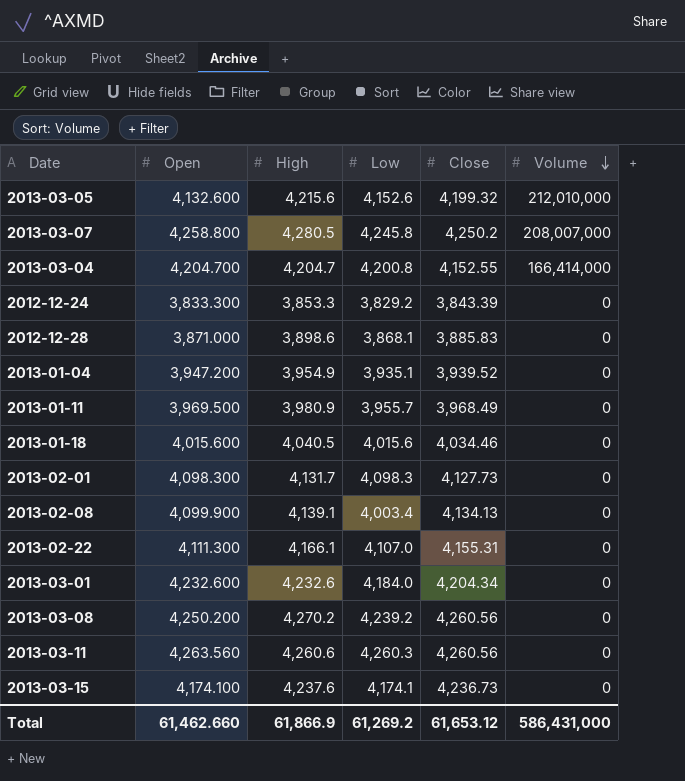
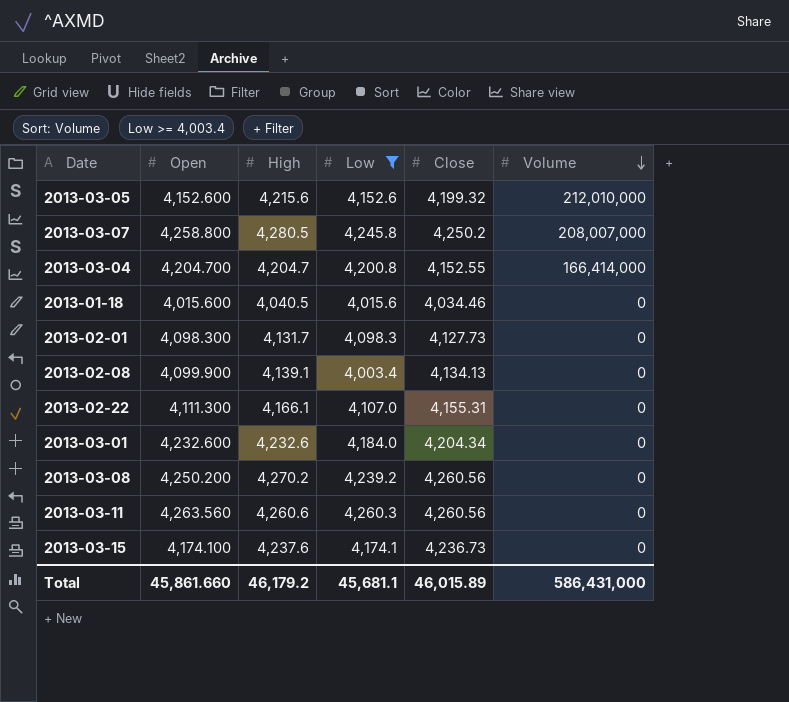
filter: none -> Low >= 4,003.4
2013-03-05 | Open: 4,132.600 -> 4,152.600
Total | Open: 61,462.660 -> 45,861.660
Total | High: 61,866.9 -> 46,179.2
Total | Low: 61,269.2 -> 45,681.1
Total | Close: 61,653.12 -> 46,015.89

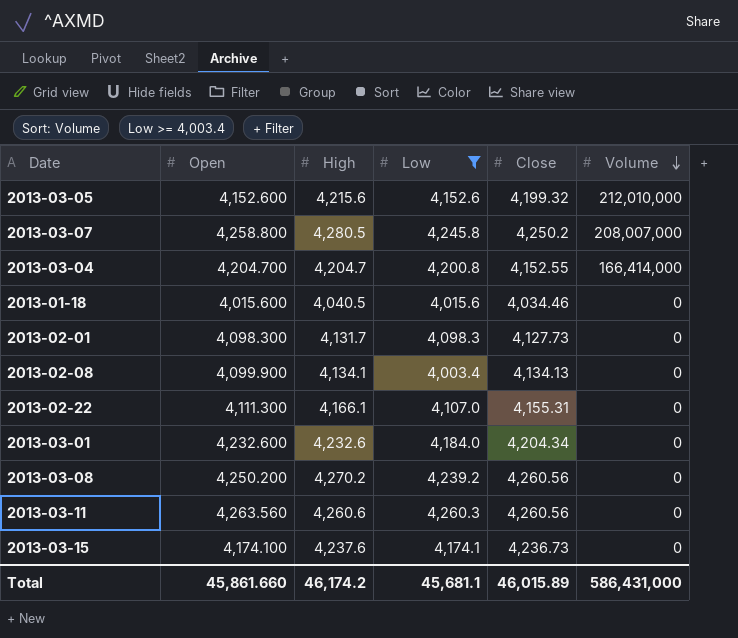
2013-02-08 | High: 4,139.1 -> 4,134.1
Total | High: 46,179.2 -> 46,174.2

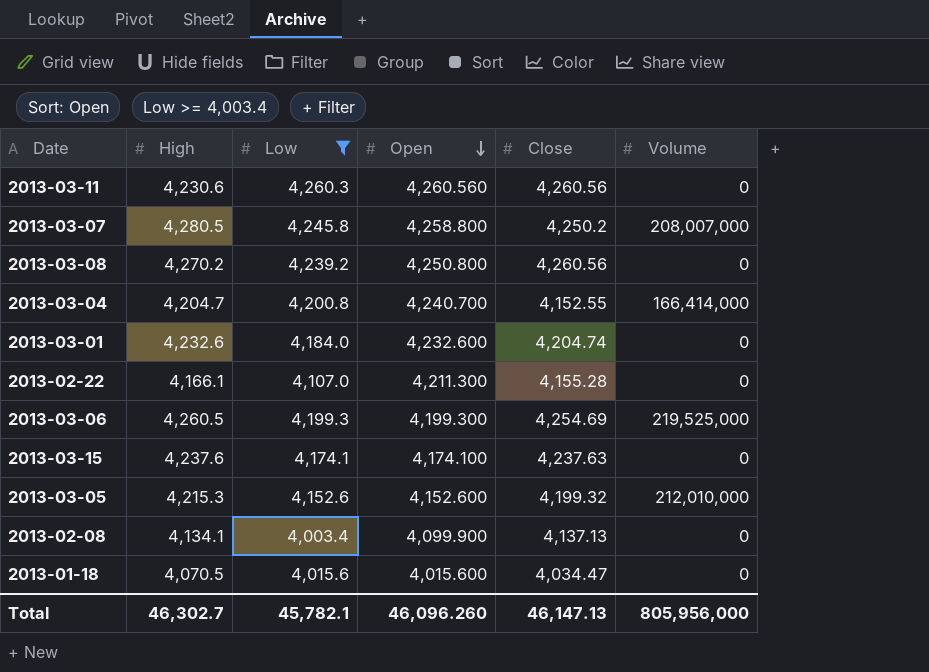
row order: Volume descending -> Open descending
column Open | position: 2 -> 4
row 2013-02-01: 4,098.300 | 4,131.7 | 4,098.3 | 4,127.73 | 0 -> none
2013-03-11 | High: 4,260.6 -> 4,230.6
2013-03-11 | Open: 4,263.560 -> 4,260.560
2013-03-08 | Open: 4,250.200 -> 4,250.800
2013-03-04 | Open: 4,204.700 -> 4,240.700
2013-03-01 | Close: 4,204.34 -> 4,204.74
2013-02-22 | Open: 4,111.300 -> 4,211.300
2013-02-22 | Close: 4,155.31 -> 4,155.28
row 2013-03-06: none -> 4,260.5 | 4,199.3 | 4,199.300 | 4,254.69 | 219,525,000
2013-03-15 | Close: 4,236.73 -> 4,237.63
2013-03-05 | High: 4,215.6 -> 4,215.3
2013-02-08 | Close: 4,134.13 -> 4,137.13
2013-01-18 | High: 4,040.5 -> 4,070.5
2013-01-18 | Close: 4,034.46 -> 4,034.47
Total | High: 46,174.2 -> 46,302.7
Total | Low: 45,681.1 -> 45,782.1
Total | Open: 45,861.660 -> 46,096.260
Total | Close: 46,015.89 -> 46,147.13
Total | Volume: 586,431,000 -> 805,956,000

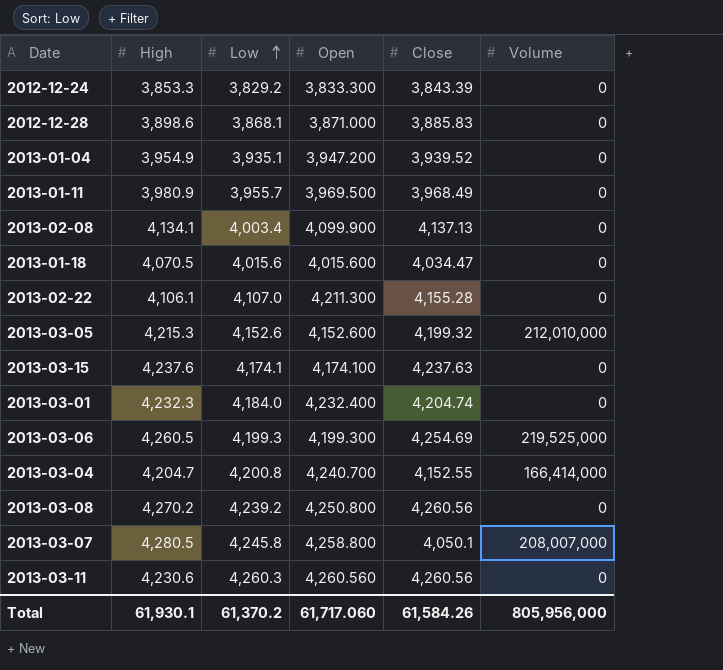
filter: Low >= 4,003.4 -> none
row order: Open descending -> Low ascending
2013-02-22 | High: 4,166.1 -> 4,106.1
2013-03-01 | High: 4,232.6 -> 4,232.3
2013-03-01 | Open: 4,232.600 -> 4,232.400
2013-03-07 | Close: 4,250.2 -> 4,050.1
Total | High: 46,302.7 -> 61,930.1
Total | Low: 45,782.1 -> 61,370.2
Total | Open: 46,096.260 -> 61,717.060
Total | Close: 46,147.13 -> 61,584.26

